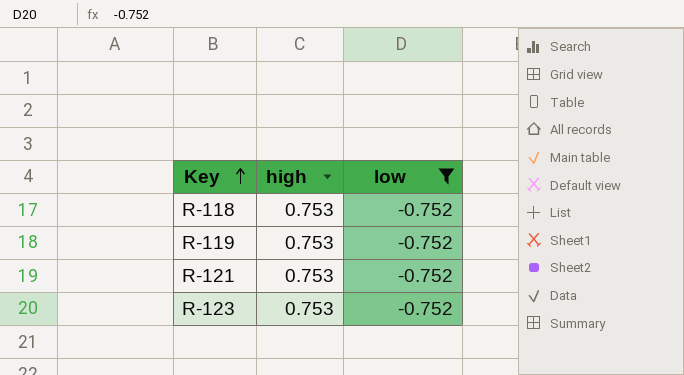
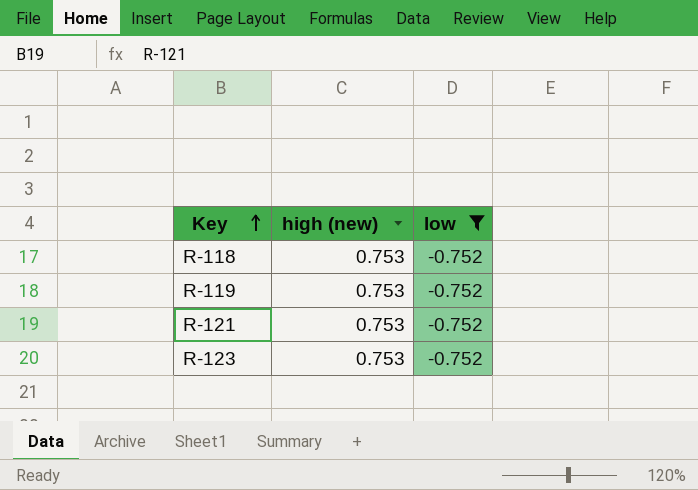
column name: high -> high (new)

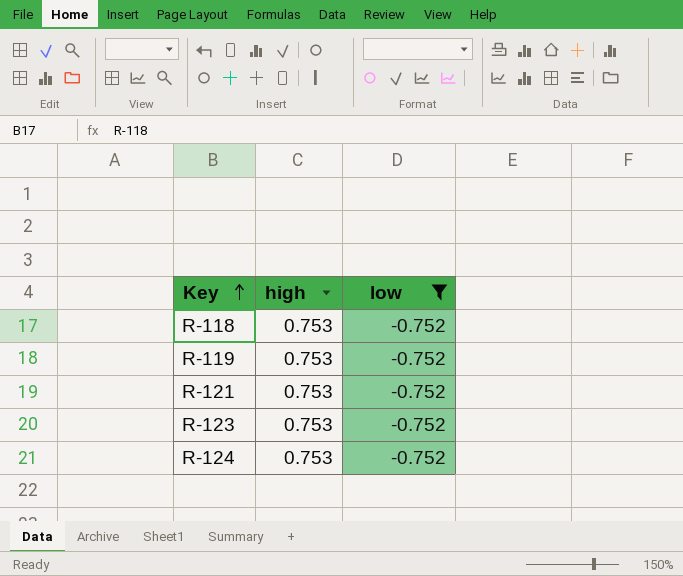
column name: high (new) -> high
row R-124: none -> 0.753 | -0.752

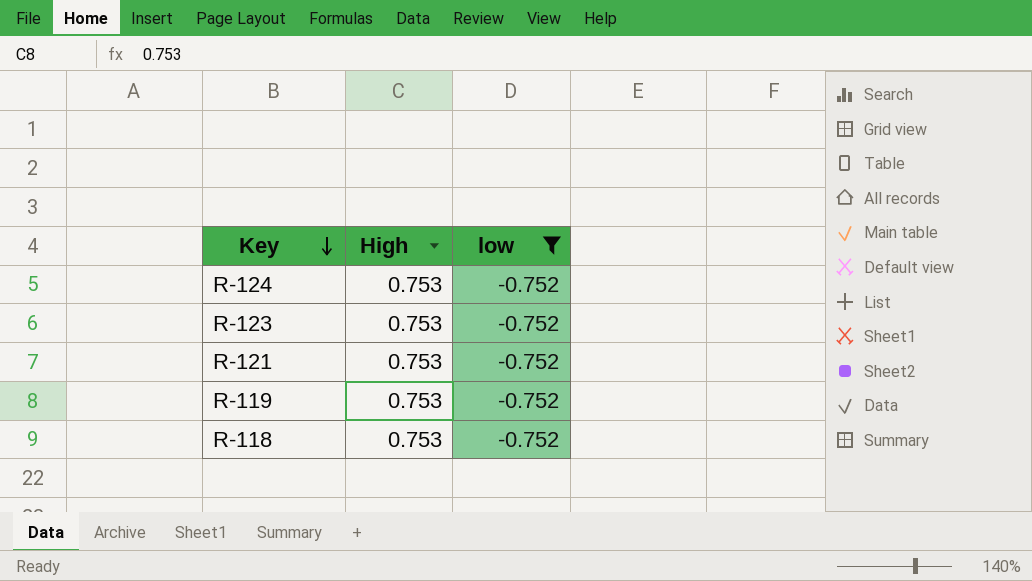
row order: Key ascending -> Key descending
column name: high -> High

